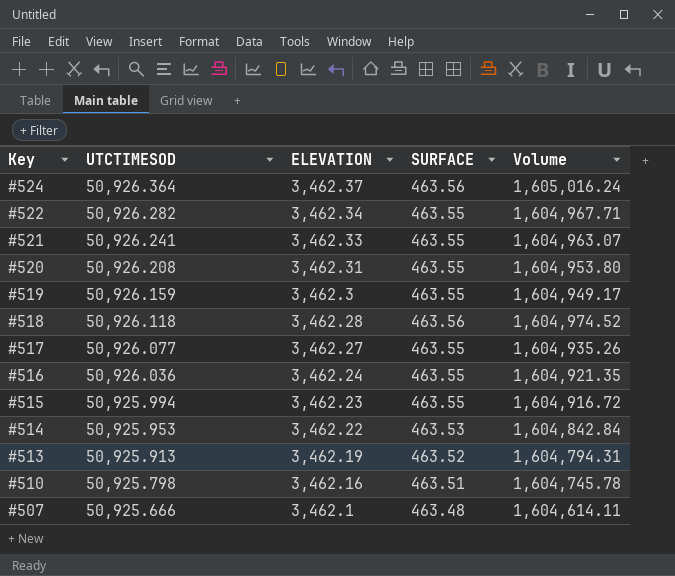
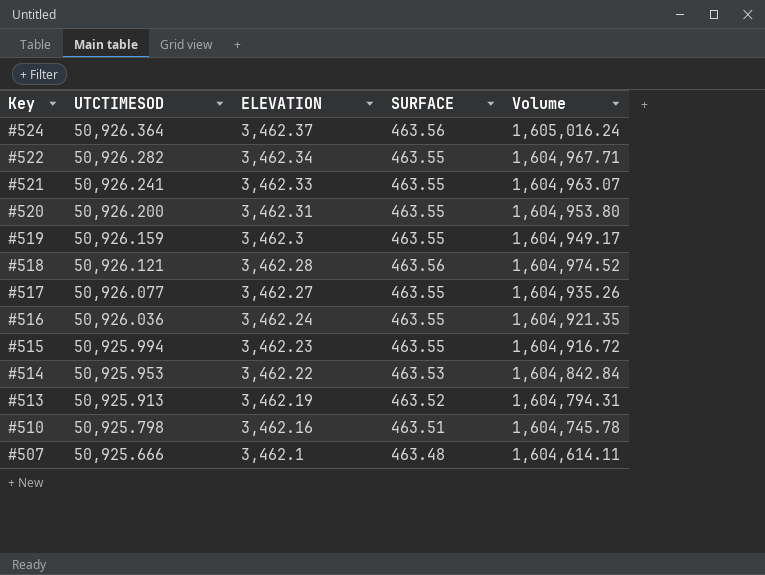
#520 | UTCTIMESOD: 50,926.208 -> 50,926.200
#518 | UTCTIMESOD: 50,926.118 -> 50,926.121

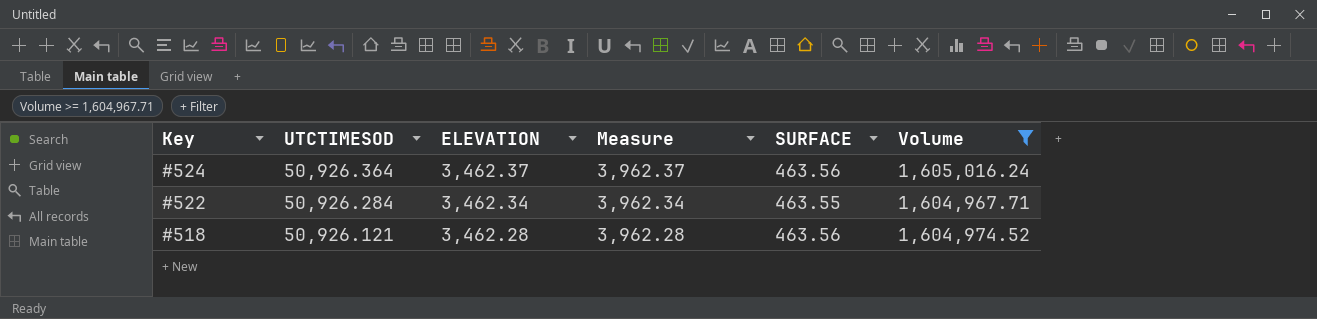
filter: none -> Volume >= 1,604,967.71
column Measure | formula: none -> [ELEVATION] + 500
#522 | UTCTIMESOD: 50,926.282 -> 50,926.284

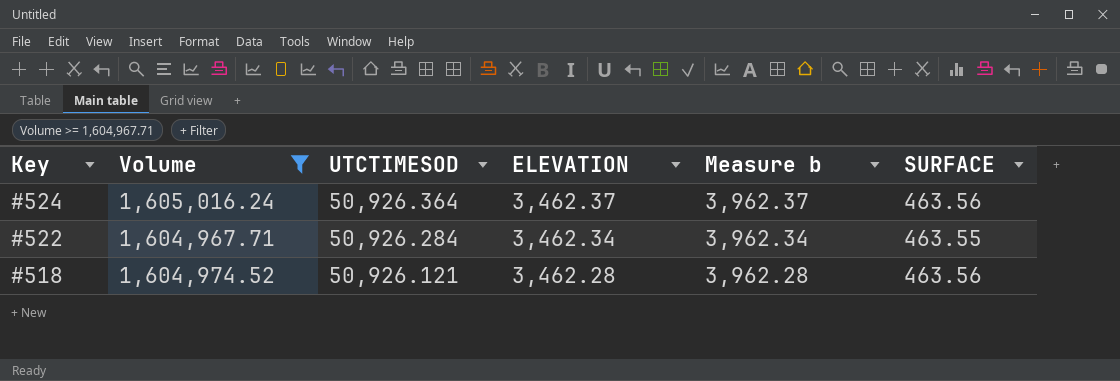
column Volume | position: 6 -> 2
column name: Measure -> Measure b

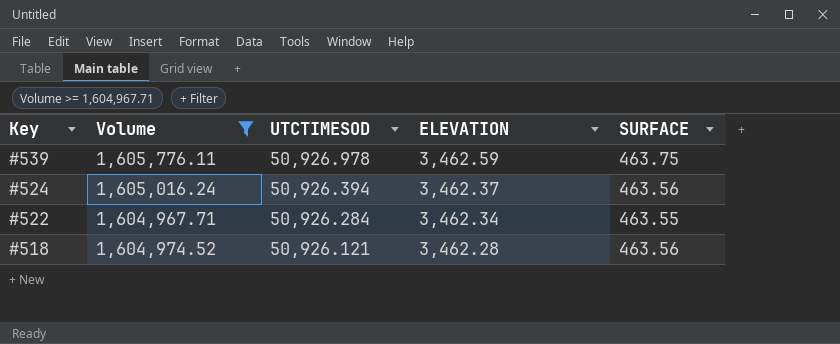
column Measure b | formula: [ELEVATION] + 500 -> none
row #539: none -> 1,605,776.11 | 50,926.978 | 3,462.59 | 463.75
#524 | UTCTIMESOD: 50,926.364 -> 50,926.394

